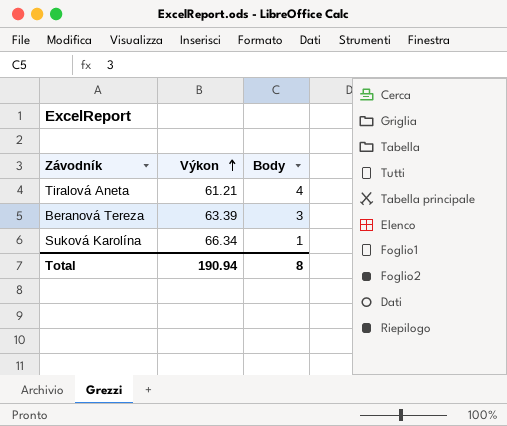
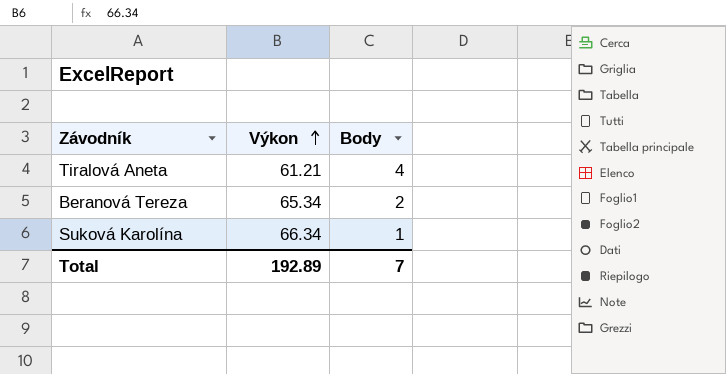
Beranová Tereza | Výkon: 63.39 -> 65.34
Beranová Tereza | Body: 3 -> 2
Total | Výkon: 190.94 -> 192.89
Total | Body: 8 -> 7

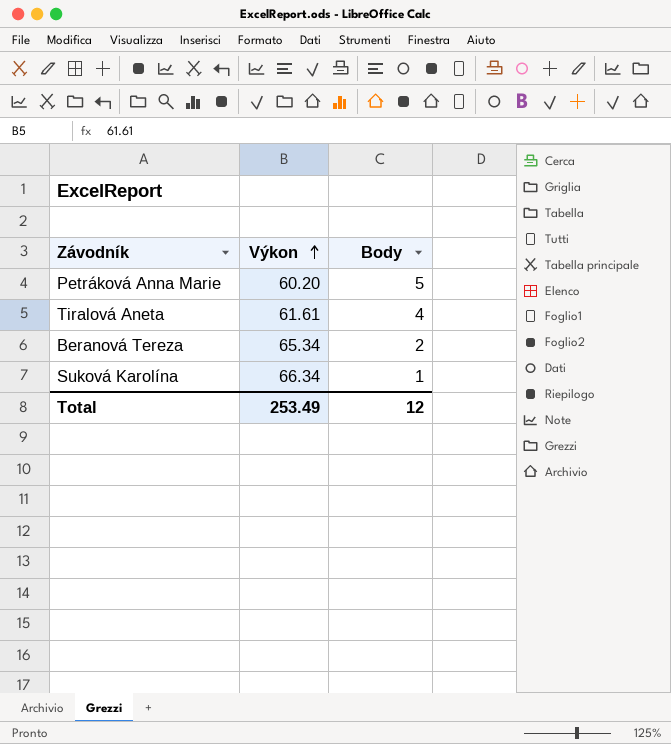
row Petráková Anna Marie: none -> 60.20 | 5
Tiralová Aneta | Výkon: 61.21 -> 61.61
Total | Výkon: 192.89 -> 253.49
Total | Body: 7 -> 12

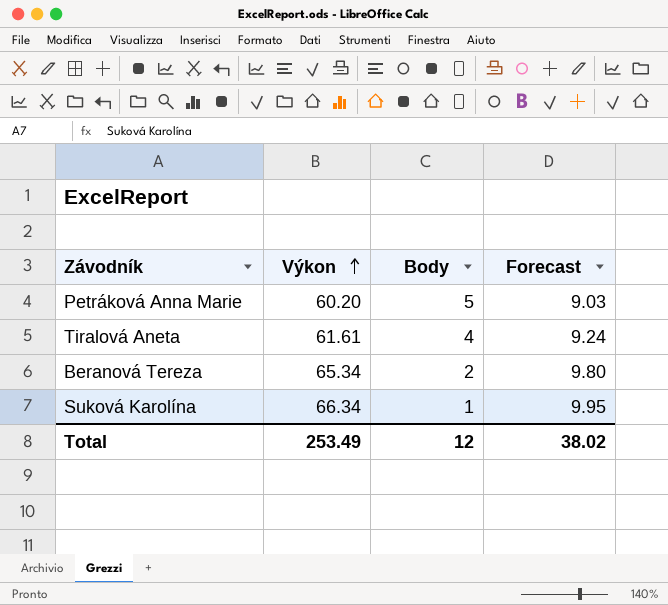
column Forecast | formula: none -> [Výkon] * 0.15

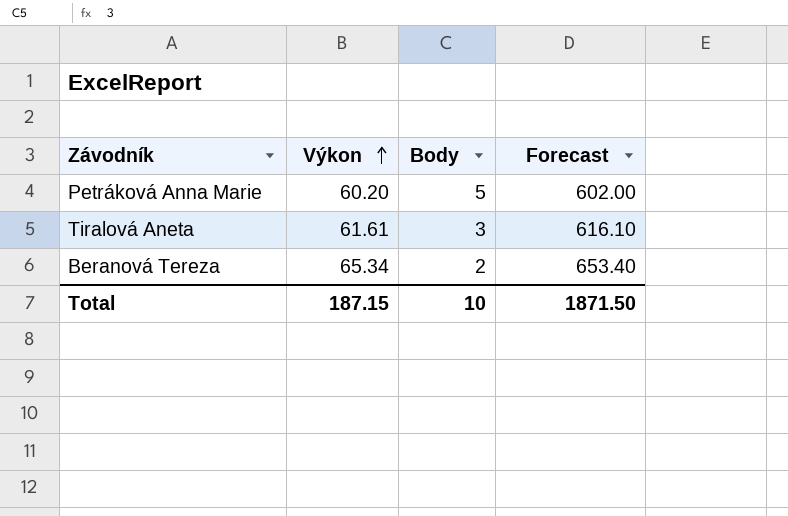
column Forecast | formula: [Výkon] * 0.15 -> [Výkon] * 10
row Suková Karolína: 66.34 | 1 | 9.95 -> none
Tiralová Aneta | Body: 4 -> 3
Total | Výkon: 253.49 -> 187.15
Total | Body: 12 -> 10
Total | Forecast: 38.02 -> 1871.50

